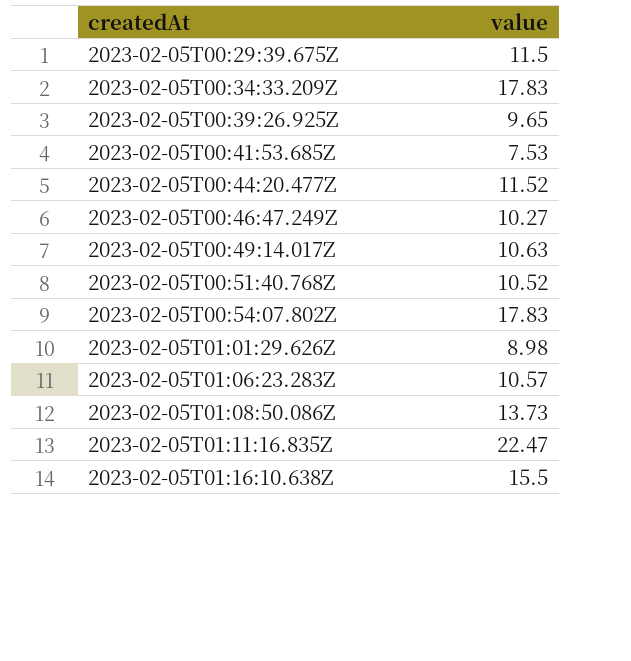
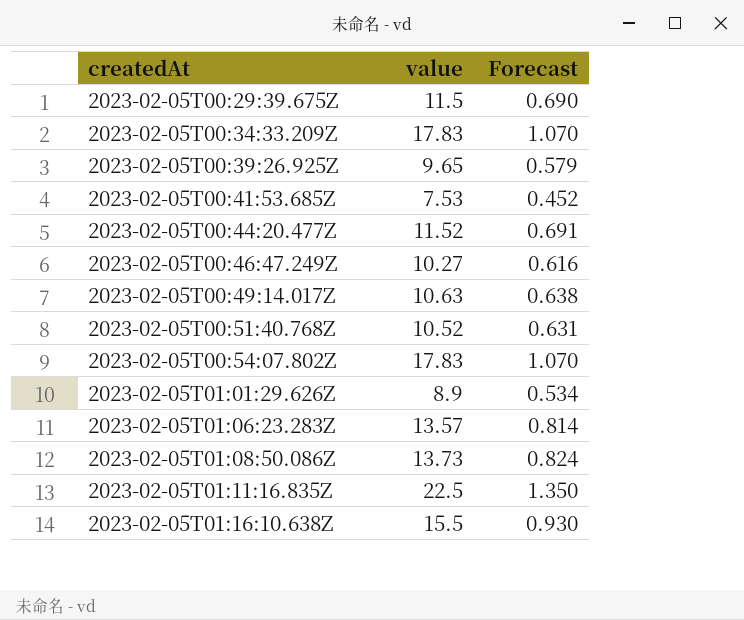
column Forecast | formula: none -> [value] * 0.06
2023-02-05T01:01:29.626Z | value: 8.98 -> 8.9
2023-02-05T01:06:23.283Z | value: 10.57 -> 13.57
2023-02-05T01:11:16.835Z | value: 22.47 -> 22.5

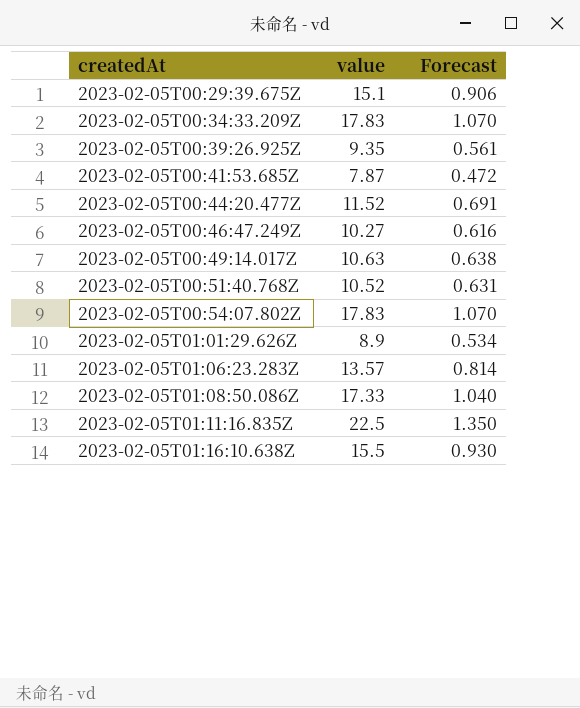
2023-02-05T00:29:39.675Z | value: 11.5 -> 15.1
2023-02-05T00:29:39.675Z | Forecast: 0.690 -> 0.906
2023-02-05T00:39:26.925Z | value: 9.65 -> 9.35
2023-02-05T00:39:26.925Z | Forecast: 0.579 -> 0.561
2023-02-05T00:41:53.685Z | value: 7.53 -> 7.87
2023-02-05T00:41:53.685Z | Forecast: 0.452 -> 0.472
2023-02-05T01:08:50.086Z | value: 13.73 -> 17.33
2023-02-05T01:08:50.086Z | Forecast: 0.824 -> 1.040

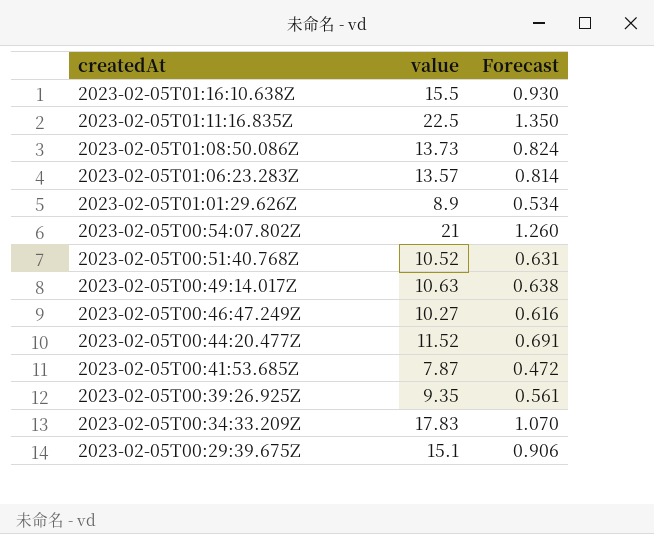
row order: createdAt ascending -> createdAt descending
2023-02-05T01:08:50.086Z | value: 17.33 -> 13.73
2023-02-05T01:08:50.086Z | Forecast: 1.040 -> 0.824
2023-02-05T00:54:07.802Z | value: 17.83 -> 21
2023-02-05T00:54:07.802Z | Forecast: 1.070 -> 1.260

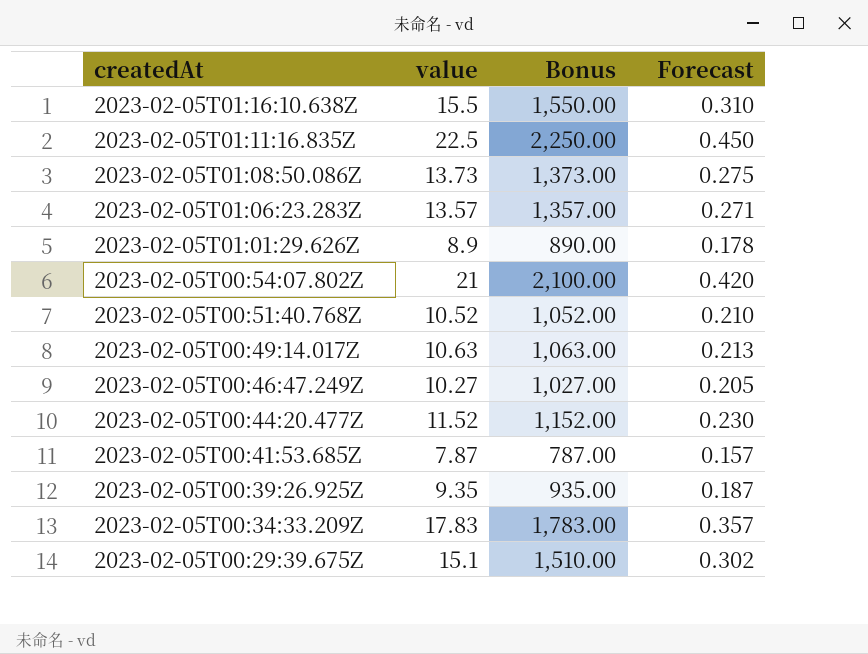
column Bonus | formula: none -> [value] * 100
column Forecast | formula: [value] * 0.06 -> [value] * 0.02

